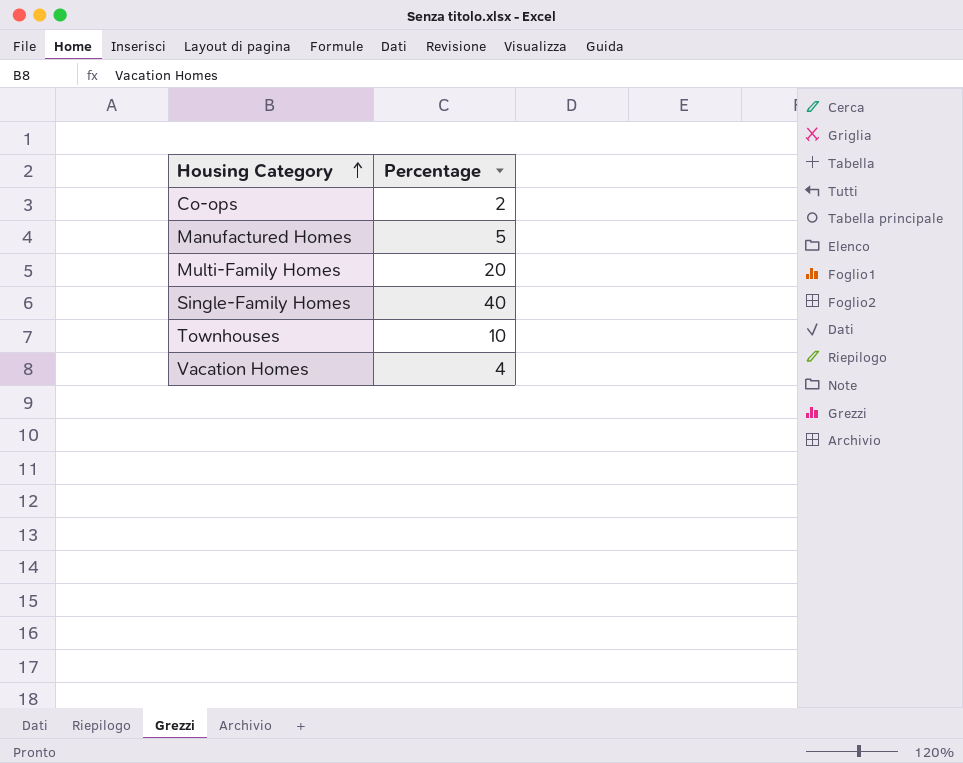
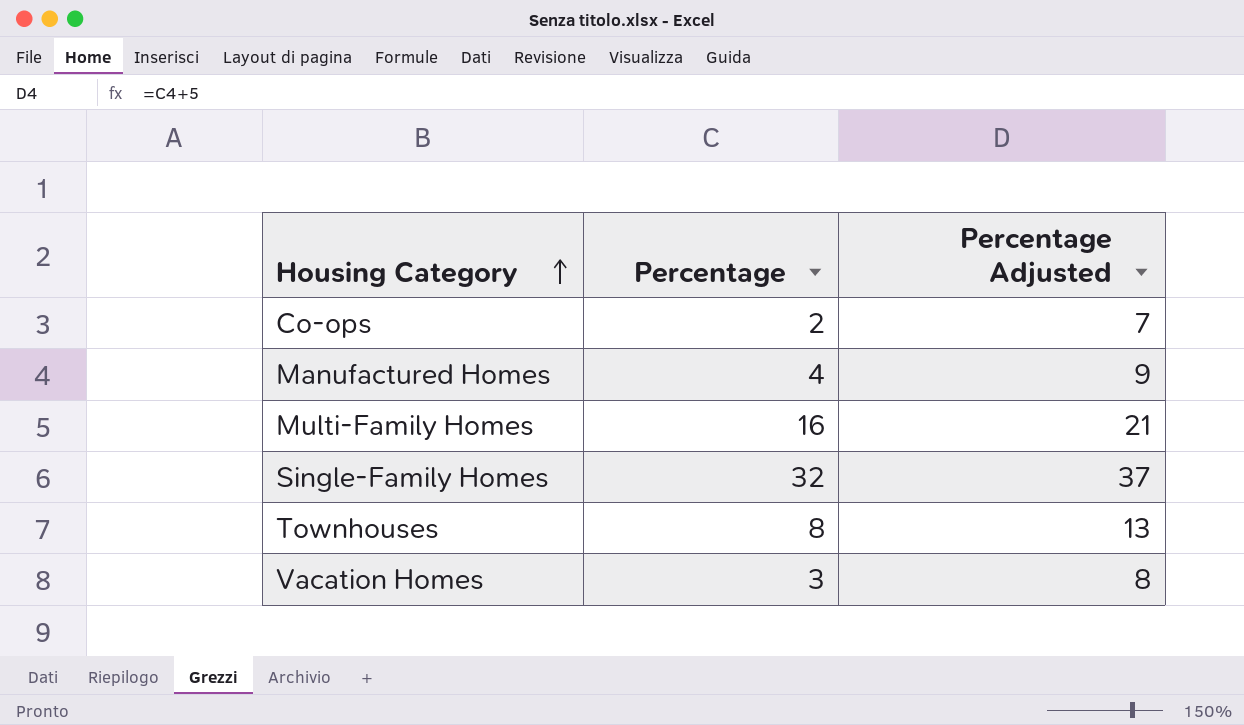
column Percentage Adjusted | formula: none -> [Percentage] + 5
Manufactured Homes | Percentage: 5 -> 4
Multi-Family Homes | Percentage: 20 -> 16
Single-Family Homes | Percentage: 40 -> 32
Townhouses | Percentage: 10 -> 8
Vacation Homes | Percentage: 4 -> 3

